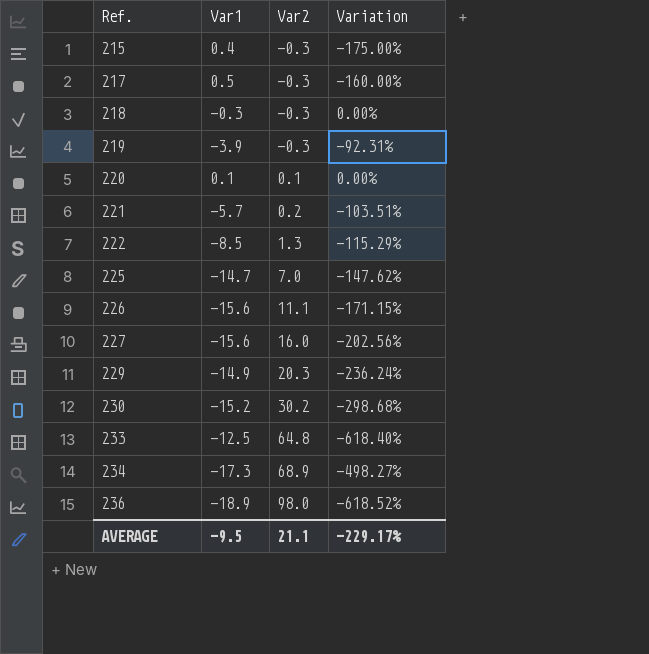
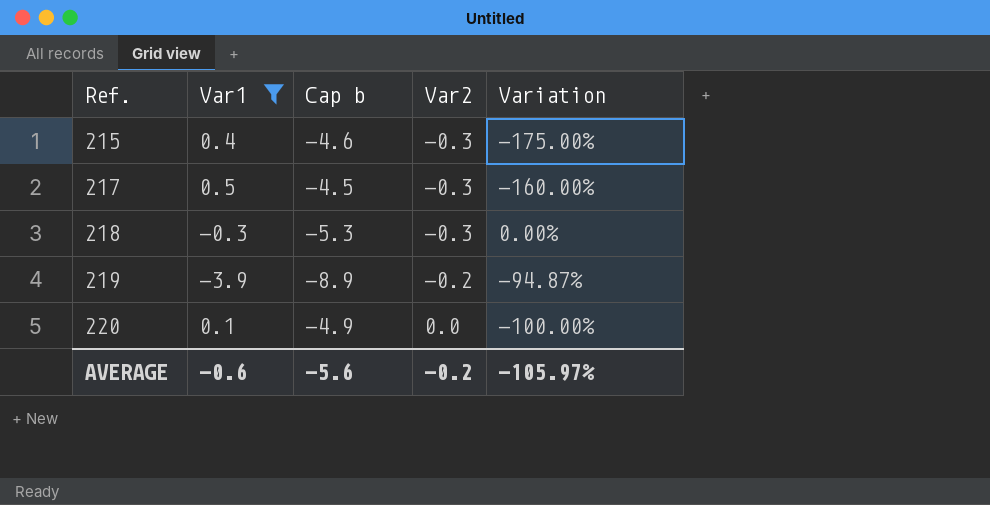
filter: none -> Var1 >= -3.9
column Cap b | formula: none -> [Var1] - 5
219 | Var2: -0.3 -> -0.2
219 | Variation: -92.31% -> -94.87%
220 | Var2: 0.1 -> 0.0
220 | Variation: 0.00% -> -100.00%
AVERAGE | Var1: -9.5 -> -0.6
AVERAGE | Var2: 21.1 -> -0.2
AVERAGE | Variation: -229.17% -> -105.97%

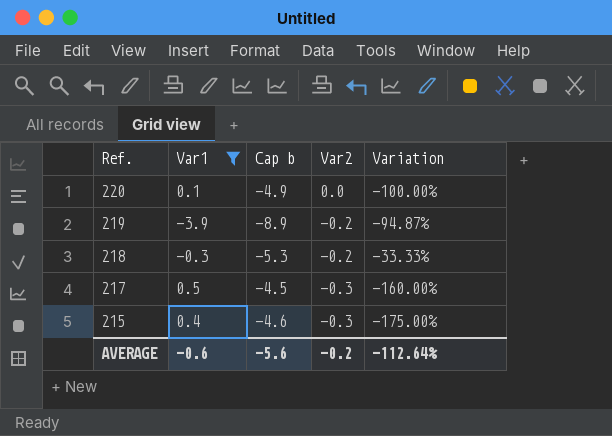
row order: Ref. ascending -> Ref. descending
218 | Var2: -0.3 -> -0.2
218 | Variation: 0.00% -> -33.33%
AVERAGE | Variation: -105.97% -> -112.64%

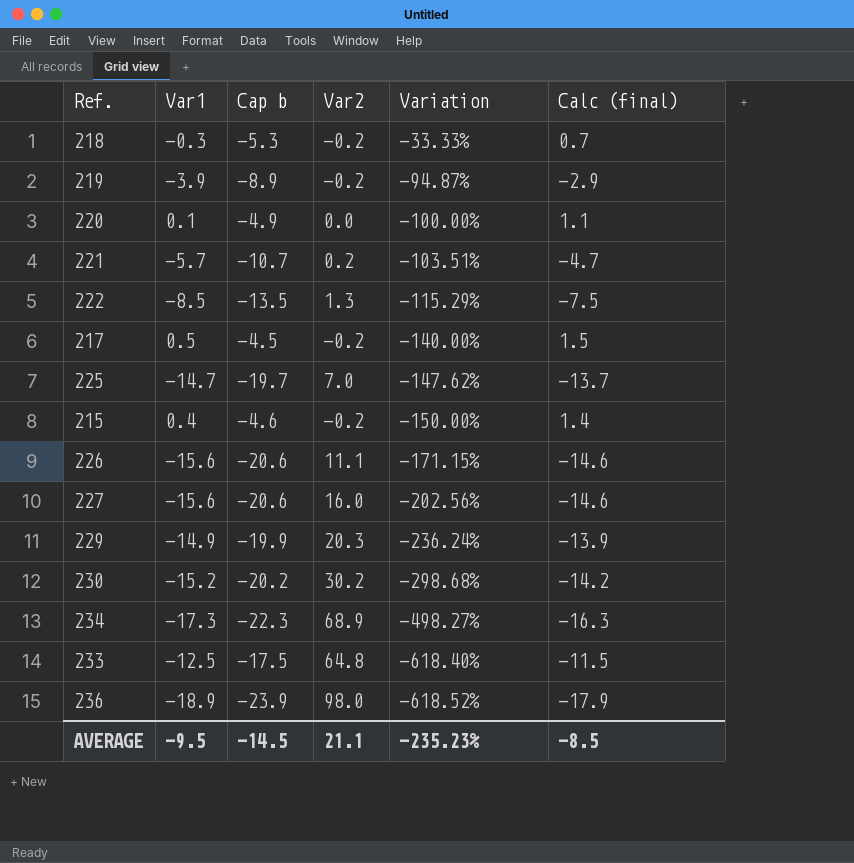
filter: Var1 >= -3.9 -> none
row order: Ref. descending -> Variation descending
column Calc (final) | formula: none -> [Var1] + 1
217 | Var2: -0.3 -> -0.2
217 | Variation: -160.00% -> -140.00%
215 | Var2: -0.3 -> -0.2
215 | Variation: -175.00% -> -150.00%
AVERAGE | Var1: -0.6 -> -9.5
AVERAGE | Cap b: -5.6 -> -14.5
AVERAGE | Var2: -0.2 -> 21.1
AVERAGE | Variation: -112.64% -> -235.23%

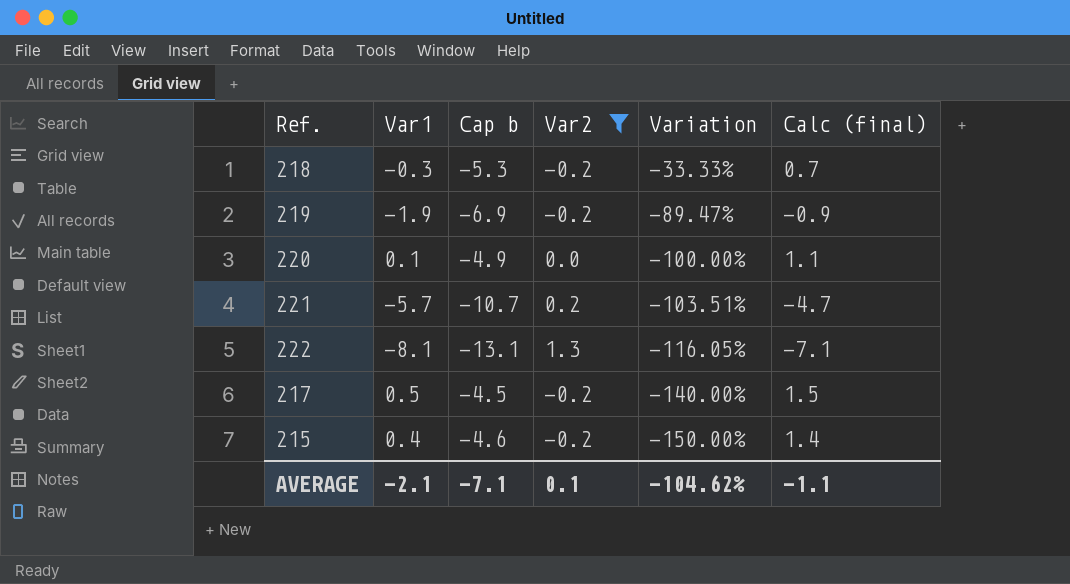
filter: none -> Var2 <= 1.3
219 | Var1: -3.9 -> -1.9
219 | Cap b: -8.9 -> -6.9
219 | Variation: -94.87% -> -89.47%
219 | Calc (final): -2.9 -> -0.9
222 | Var1: -8.5 -> -8.1
222 | Cap b: -13.5 -> -13.1
222 | Variation: -115.29% -> -116.05%
222 | Calc (final): -7.5 -> -7.1
AVERAGE | Var1: -9.5 -> -2.1
AVERAGE | Cap b: -14.5 -> -7.1
AVERAGE | Var2: 21.1 -> 0.1
AVERAGE | Variation: -235.23% -> -104.62%
AVERAGE | Calc (final): -8.5 -> -1.1

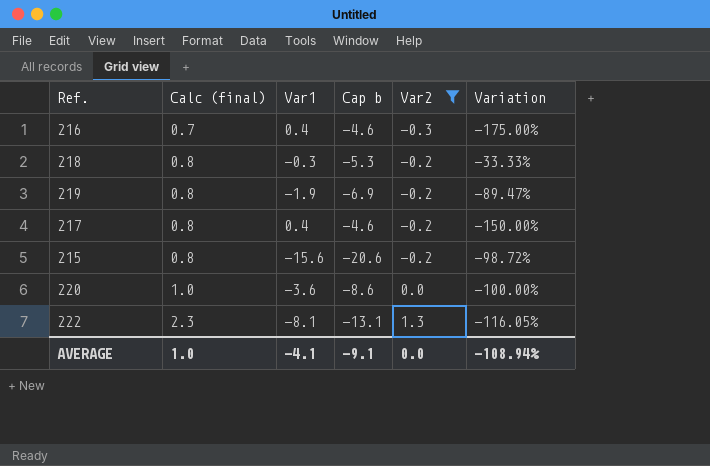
row order: Variation descending -> Calc (final) ascending
column Calc (final) | formula: [Var1] + 1 -> [Var2] + 1
column Calc (final) | position: 6 -> 2
row 221: -5.7 | -10.7 | 0.2 | -103.51% | -4.7 -> none
row 216: none -> 0.7 | 0.4 | -4.6 | -0.3 | -175.00%
217 | Var1: 0.5 -> 0.4
217 | Cap b: -4.5 -> -4.6
217 | Variation: -140.00% -> -150.00%
215 | Var1: 0.4 -> -15.6
215 | Cap b: -4.6 -> -20.6
215 | Variation: -150.00% -> -98.72%
220 | Var1: 0.1 -> -3.6
220 | Cap b: -4.9 -> -8.6
AVERAGE | Calc (final): -1.1 -> 1.0
AVERAGE | Var1: -2.1 -> -4.1
AVERAGE | Cap b: -7.1 -> -9.1
AVERAGE | Var2: 0.1 -> 0.0
AVERAGE | Variation: -104.62% -> -108.94%

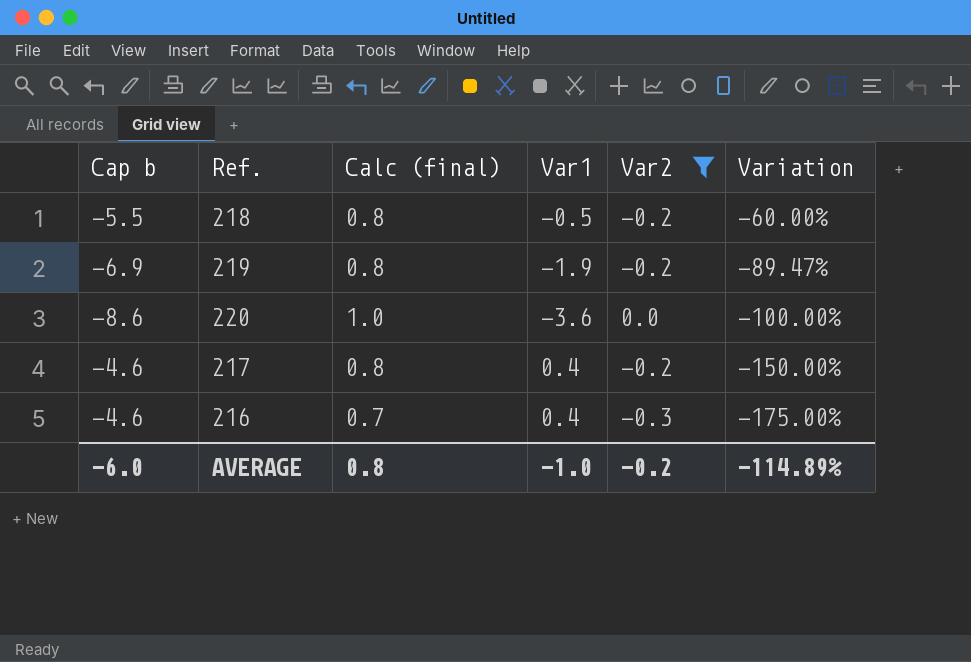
row order: Calc (final) ascending -> Variation descending
column Cap b | position: 4 -> 1
row 215: 0.8 | -15.6 | -20.6 | -0.2 | -98.72% -> none
row 222: 2.3 | -8.1 | -13.1 | 1.3 | -116.05% -> none
218 | Cap b: -5.3 -> -5.5
218 | Var1: -0.3 -> -0.5
218 | Variation: -33.33% -> -60.00%
AVERAGE | Cap b: -9.1 -> -6.0
AVERAGE | Calc (final): 1.0 -> 0.8
AVERAGE | Var1: -4.1 -> -1.0
AVERAGE | Var2: 0.0 -> -0.2
AVERAGE | Variation: -108.94% -> -114.89%

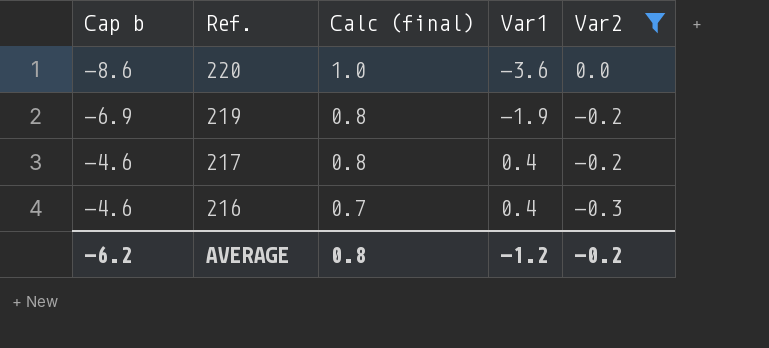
row order: Variation descending -> Cap b ascending
column Variation | formula: ([Var2] - [Var1]) / [Var1] -> none
row 218: -5.5 | 0.8 | -0.5 | -0.2 | -60.00% -> none
AVERAGE | Cap b: -6.0 -> -6.2
AVERAGE | Var1: -1.0 -> -1.2

